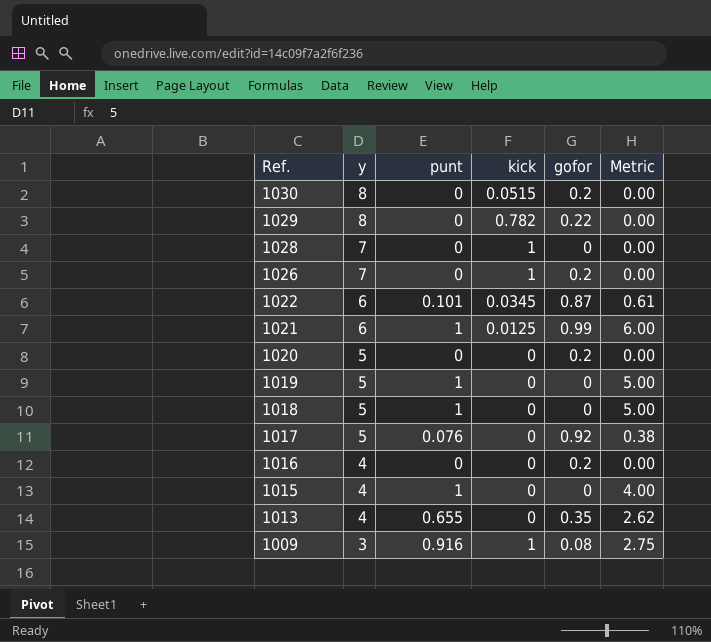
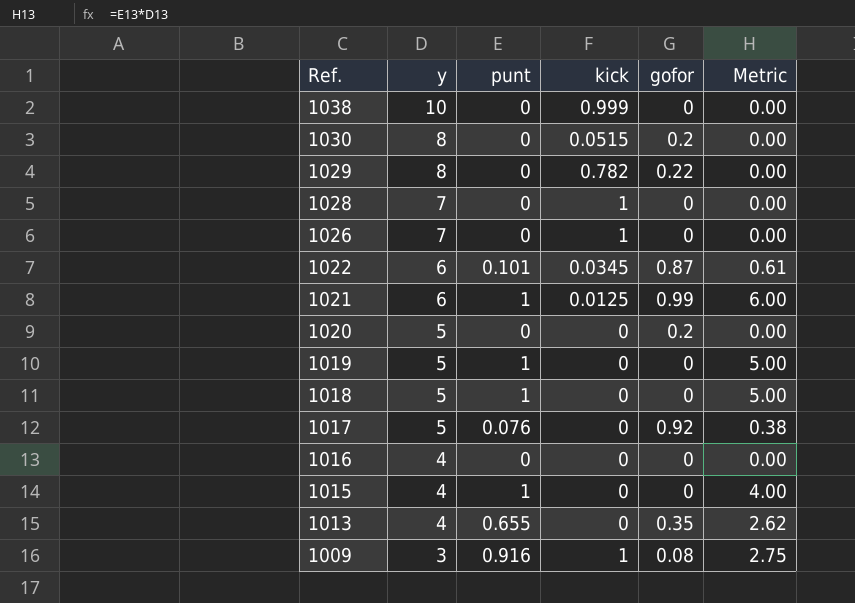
row 1038: none -> 10 | 0 | 0.999 | 0 | 0.00
1026 | gofor: 0.2 -> 0
1016 | gofor: 0.2 -> 0

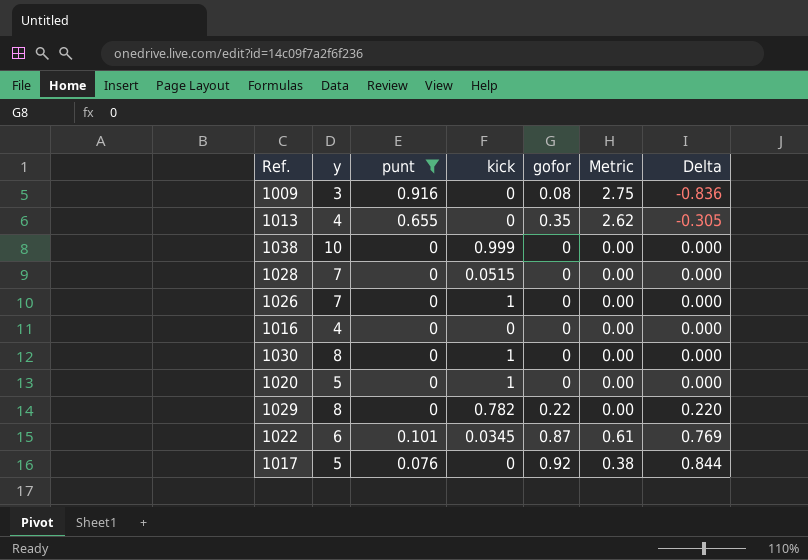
filter: none -> punt != 1
row order: Ref. descending -> Delta ascending
column Delta | formula: none -> [gofor] - [punt]
1009 | kick: 1 -> 0
1028 | kick: 1 -> 0.0515
1030 | kick: 0.0515 -> 1
1030 | gofor: 0.2 -> 0
1020 | kick: 0 -> 1
1020 | gofor: 0.2 -> 0

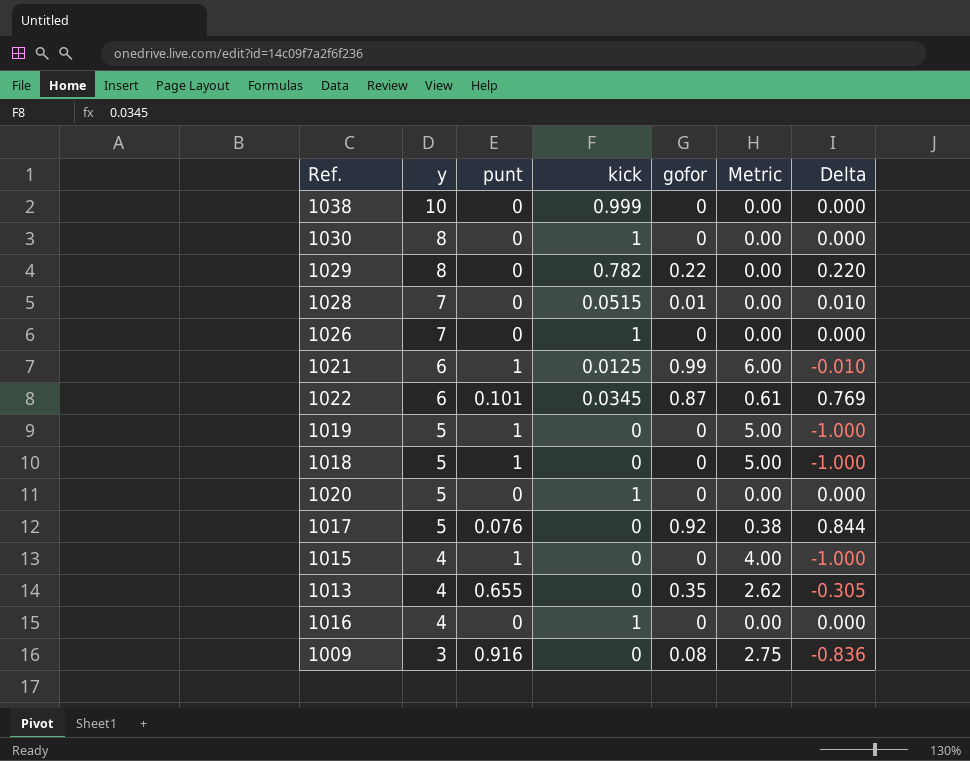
filter: punt != 1 -> none
row order: Delta ascending -> y descending
1028 | gofor: 0 -> 0.01
1028 | Delta: 0.000 -> 0.010
1016 | kick: 0 -> 1

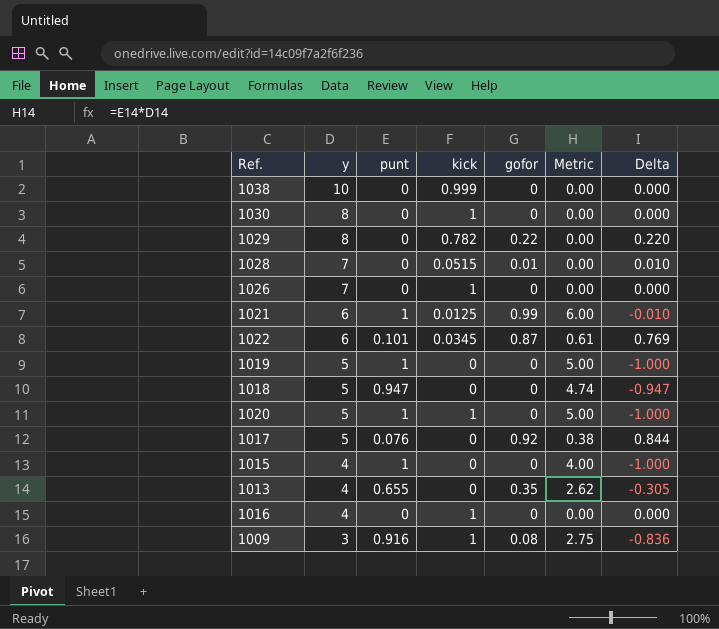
1018 | punt: 1 -> 0.947
1018 | Metric: 5.00 -> 4.74
1018 | Delta: -1.000 -> -0.947
1020 | punt: 0 -> 1
1020 | Metric: 0.00 -> 5.00
1020 | Delta: 0.000 -> -1.000
1009 | kick: 0 -> 1

